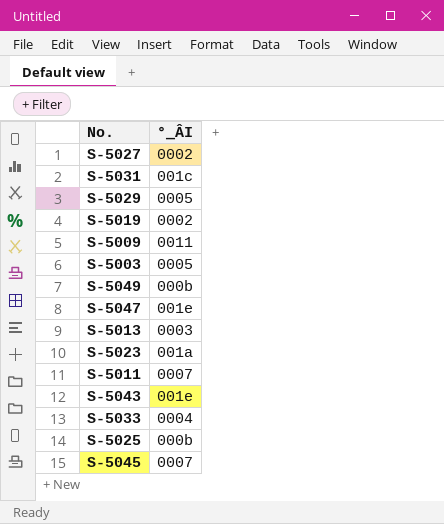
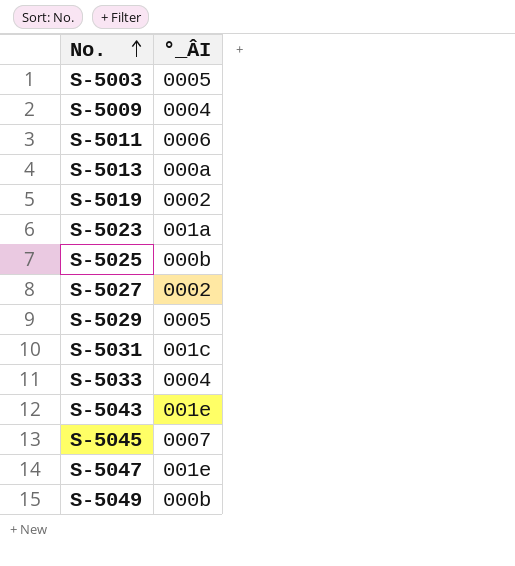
row order: none -> No. ascending
S-5009 | °_ÂI: 0011 -> 0004
S-5011 | °_ÂI: 0007 -> 0006
S-5013 | °_ÂI: 0003 -> 000a

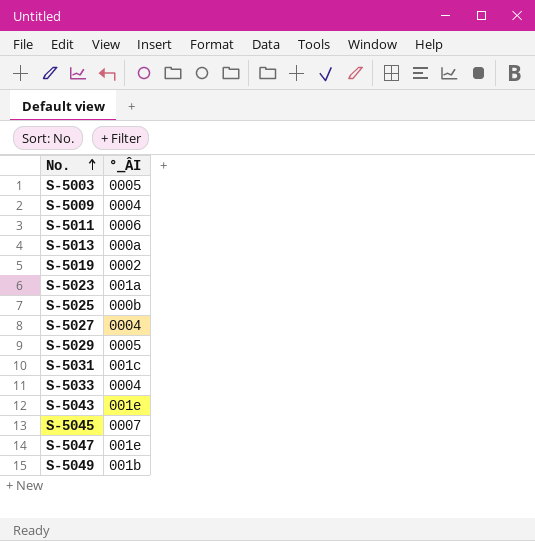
S-5027 | °_ÂI: 0002 -> 0004
S-5049 | °_ÂI: 000b -> 001b

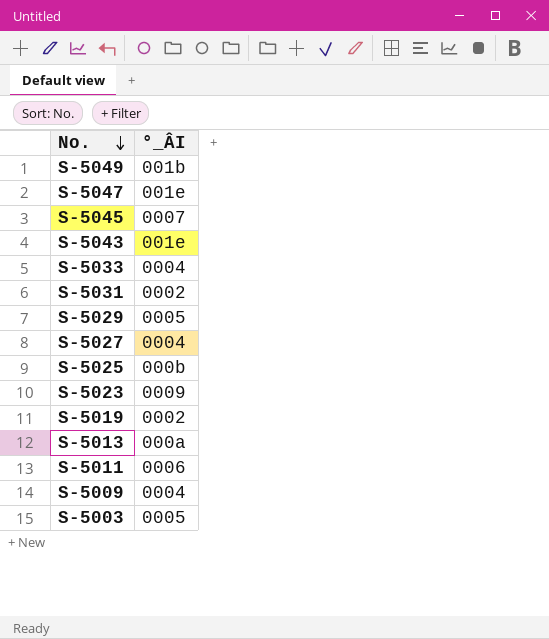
row order: No. ascending -> No. descending
S-5031 | °_ÂI: 001c -> 0002
S-5023 | °_ÂI: 001a -> 0009

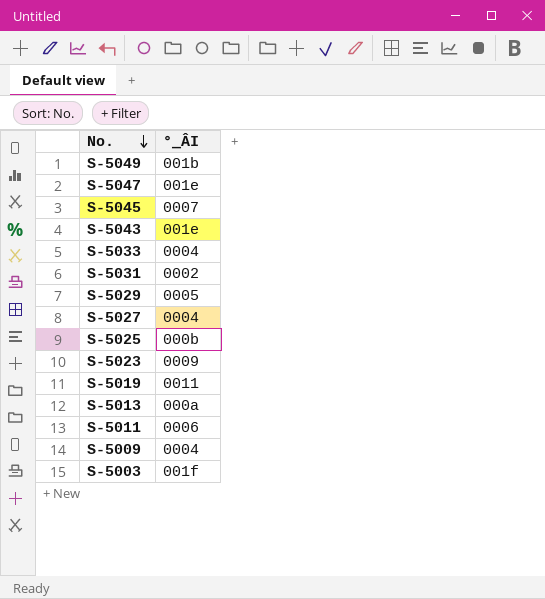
S-5019 | °_ÂI: 0002 -> 0011
S-5003 | °_ÂI: 0005 -> 001f

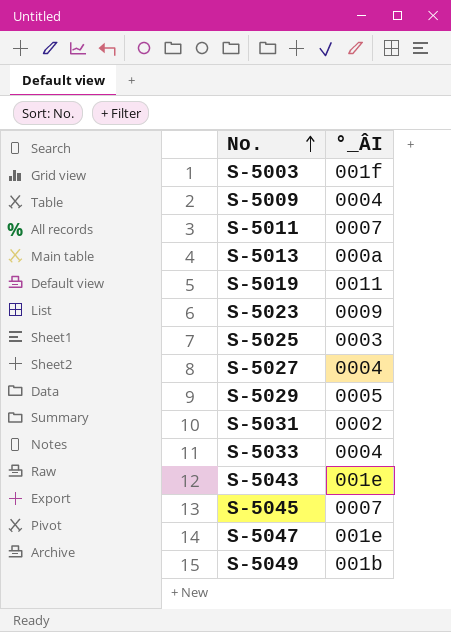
row order: No. descending -> No. ascending
S-5011 | °_ÂI: 0006 -> 0007
S-5025 | °_ÂI: 000b -> 0003

